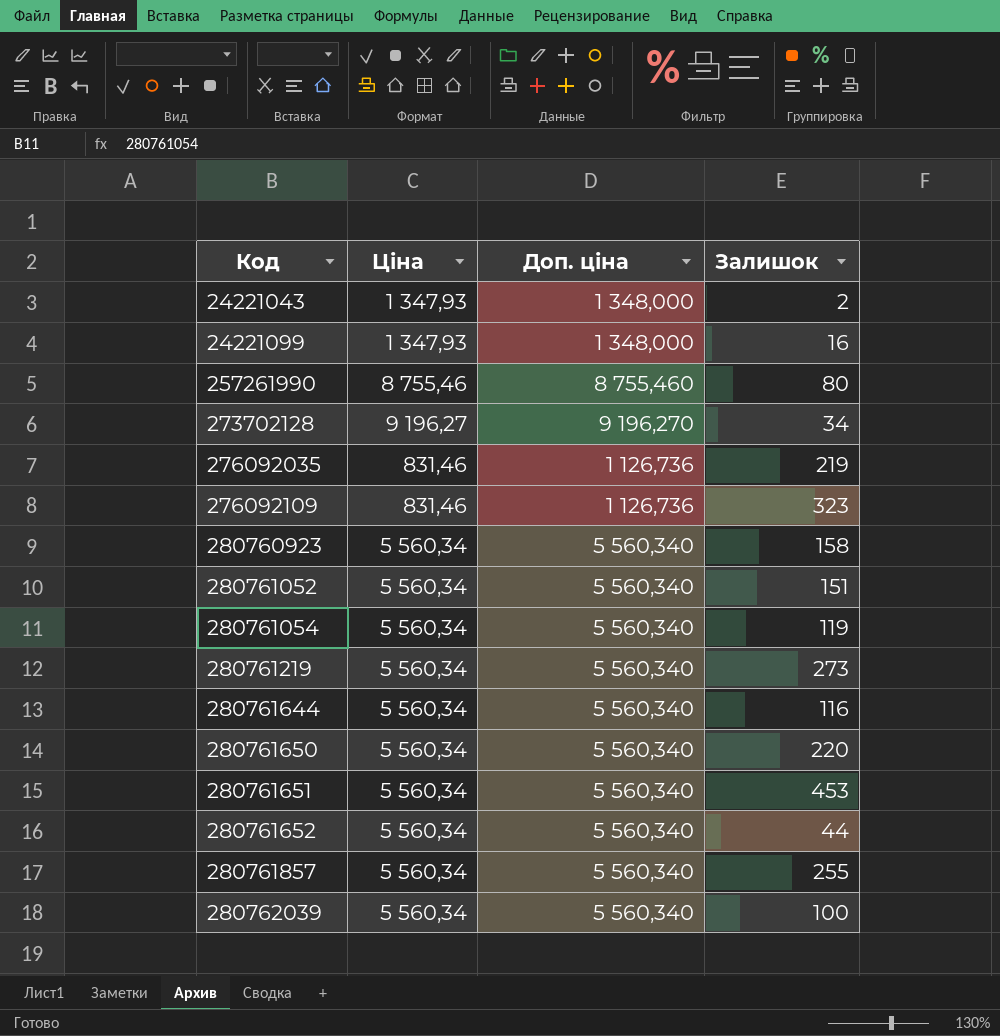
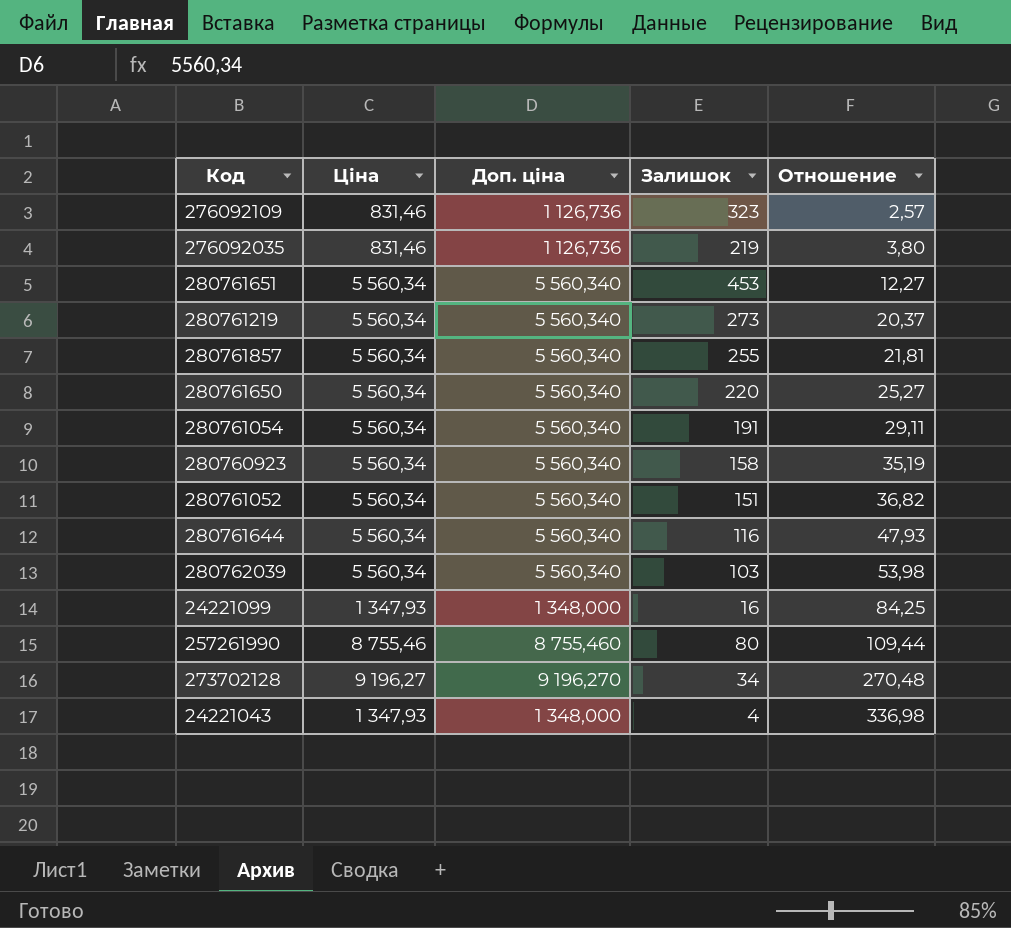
row order: Код ascending -> Отношение ascending
column Отношение | formula: none -> [Ціна] / [Залишок]
row 280761652: 5 560,34 | 5 560,340 | 44 -> none
280761054 | Залишок: 119 -> 191
280762039 | Залишок: 100 -> 103
24221043 | Залишок: 2 -> 4

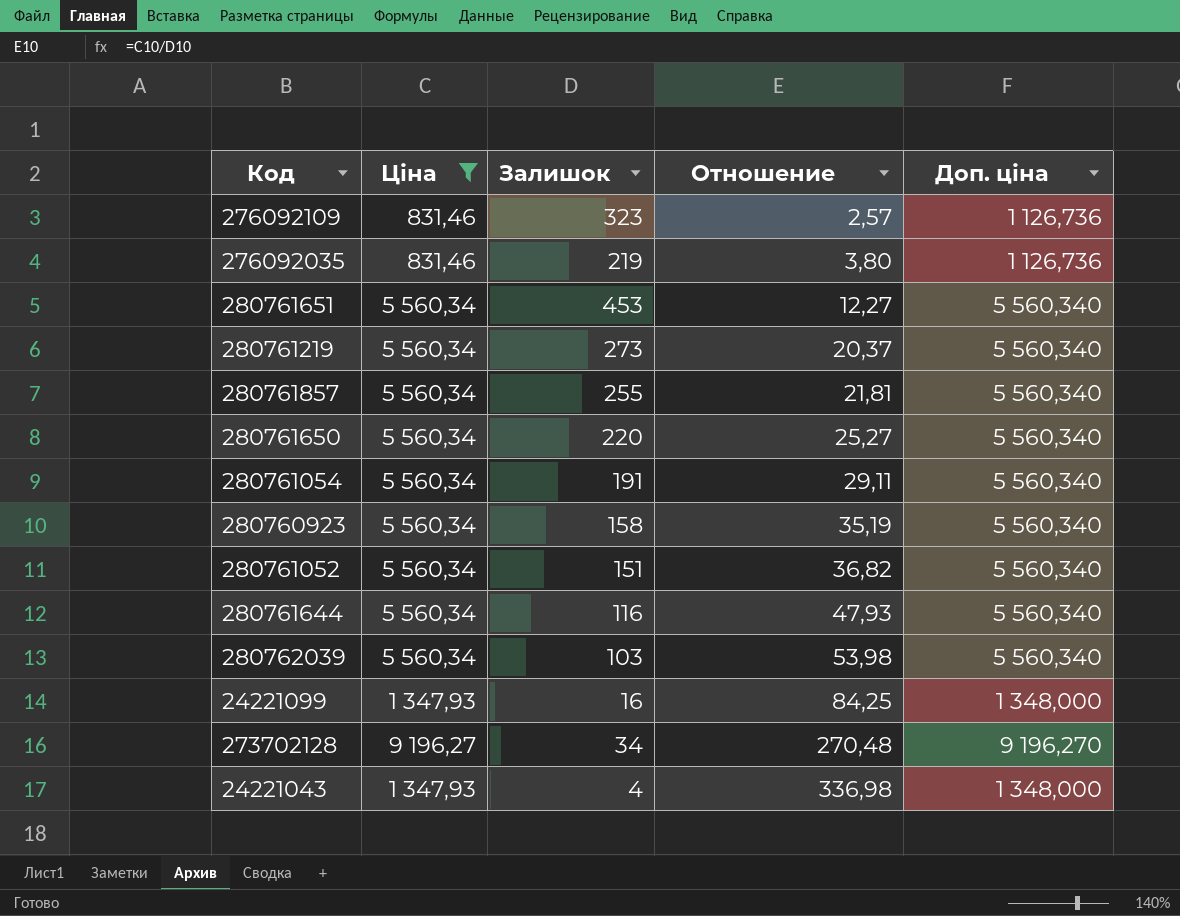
filter: none -> Ціна != 8 755,46
column Доп. ціна | position: 3 -> 5

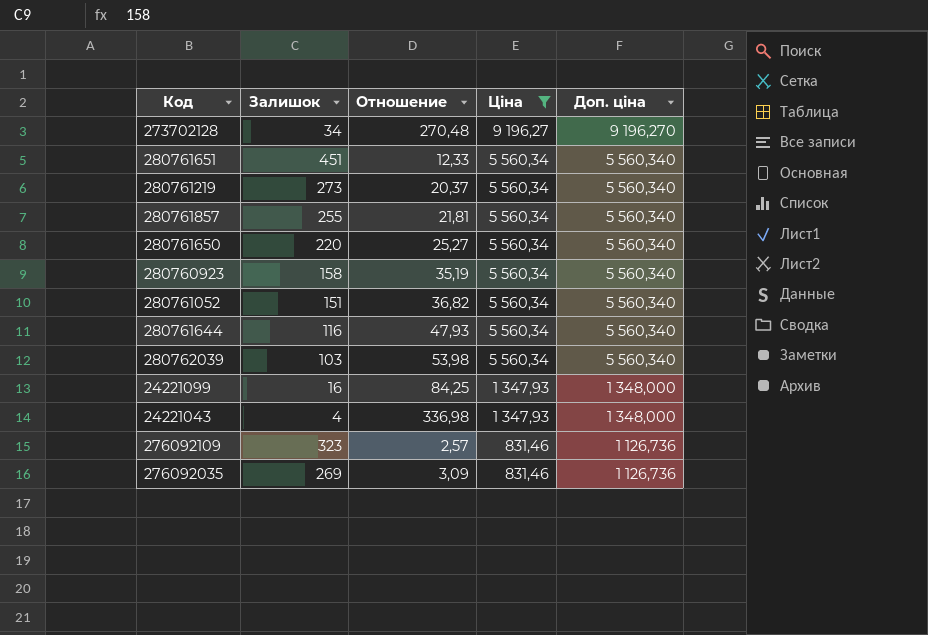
row order: Отношение ascending -> Ціна descending
column Ціна | position: 2 -> 4
row 280761054: 5 560,34 | 191 | 29,11 | 5 560,340 -> none
280761651 | Залишок: 453 -> 451
280761651 | Отношение: 12,27 -> 12,33
276092035 | Залишок: 219 -> 269
276092035 | Отношение: 3,80 -> 3,09

